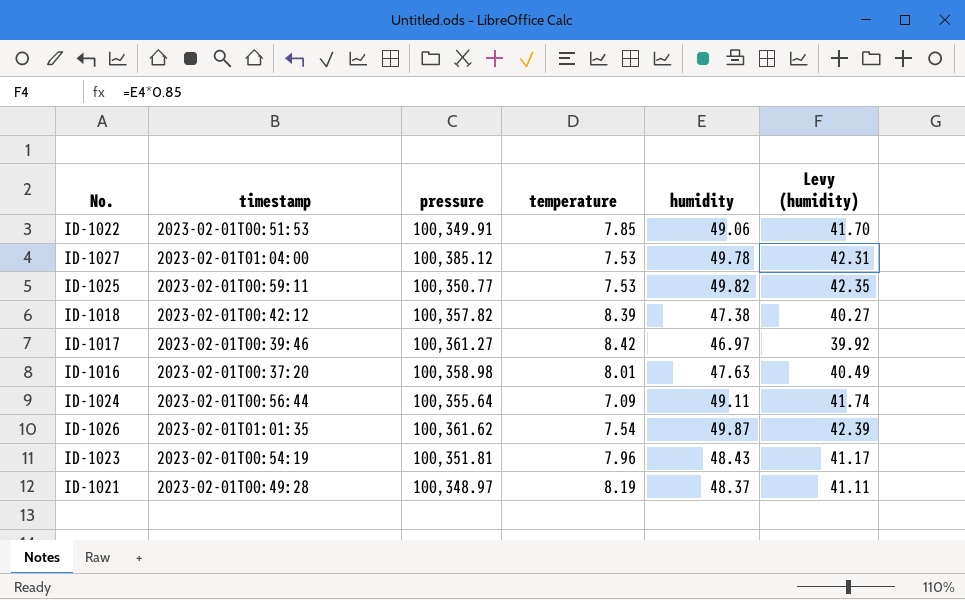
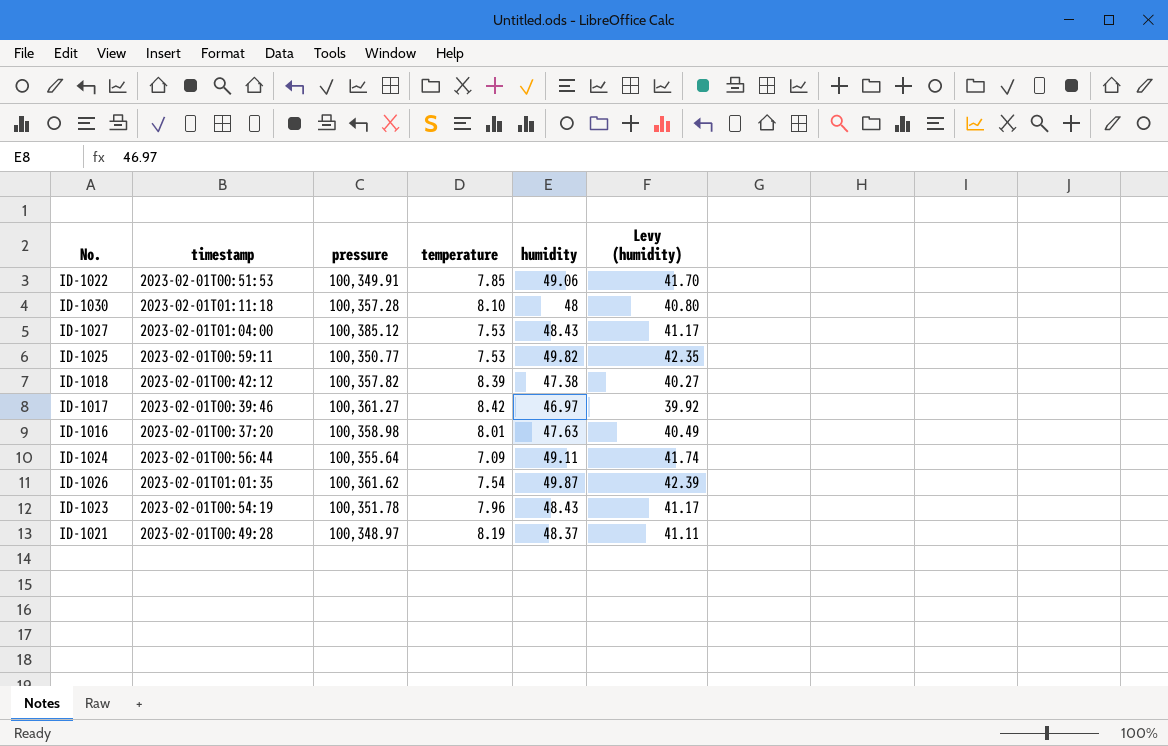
row ID-1030: none -> 2023-02-01T01:11:18 | 100,357.28 | 8.10 | 48 | 40.80
ID-1027 | humidity: 49.78 -> 48.43
ID-1027 | Levy (humidity): 42.31 -> 41.17
ID-1023 | pressure: 100,351.81 -> 100,351.78

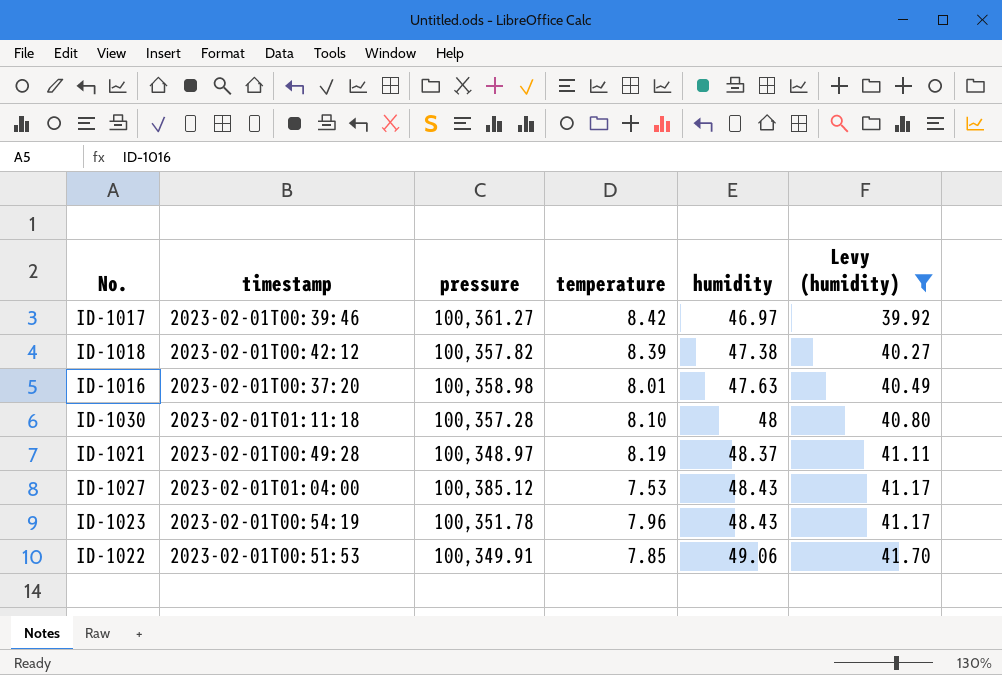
filter: none -> Levy (humidity) <= 41.70
row order: none -> humidity ascending

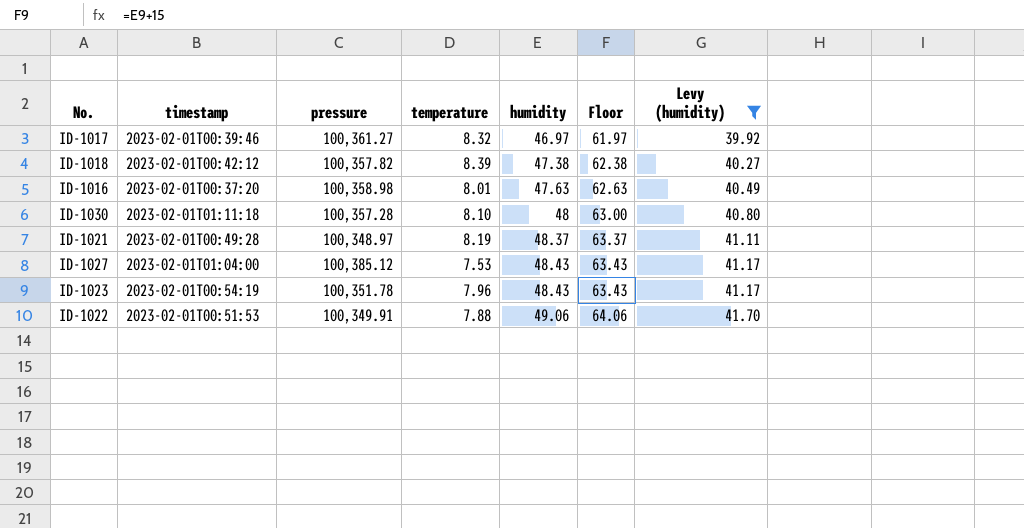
column Floor | formula: none -> [humidity] + 15
ID-1017 | temperature: 8.42 -> 8.32
ID-1022 | temperature: 7.85 -> 7.88

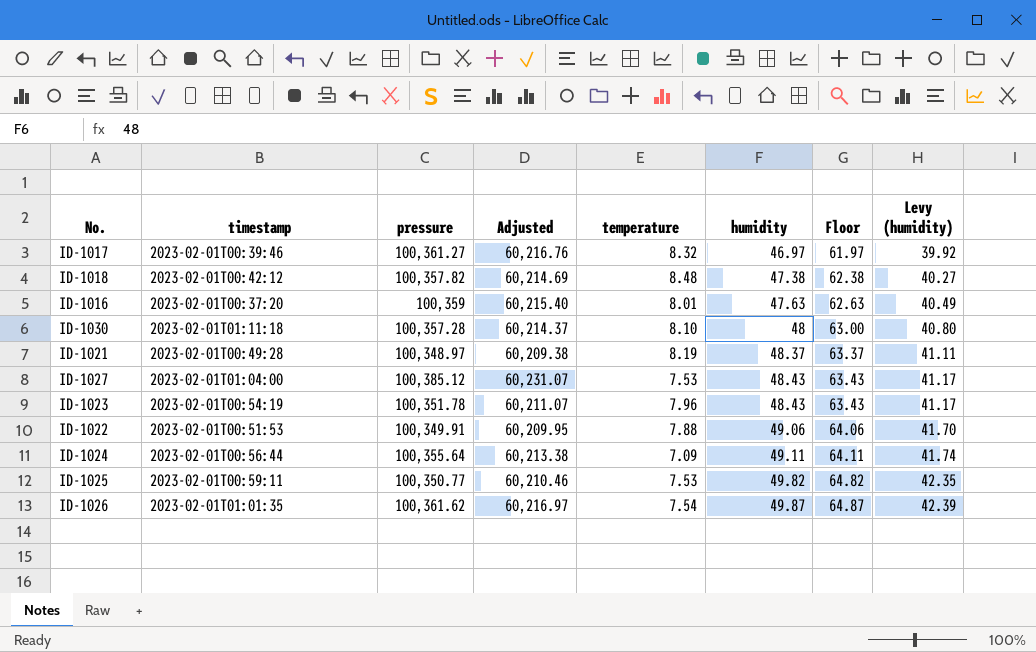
filter: Levy (humidity) <= 41.70 -> none
column Adjusted | formula: none -> [pressure] * 0.6
ID-1018 | temperature: 8.39 -> 8.48
ID-1016 | pressure: 100,358.98 -> 100,359

